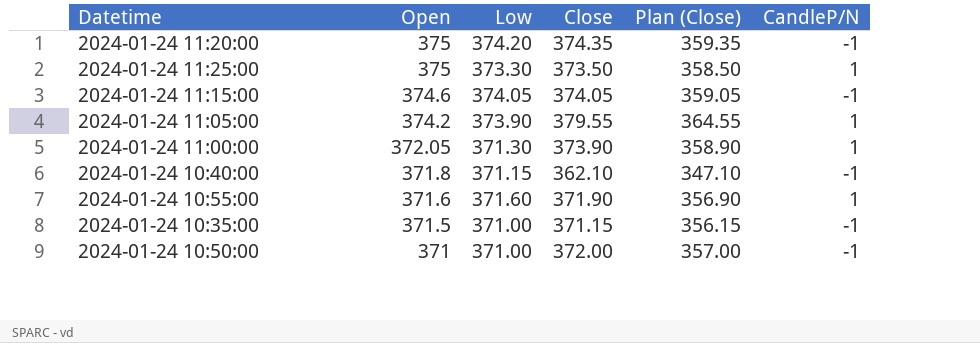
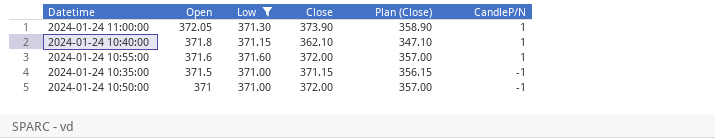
filter: none -> Low <= 371.60
2024-01-24 10:40:00 | CandleP/N: -1 -> 1
2024-01-24 10:55:00 | Close: 371.90 -> 372.00
2024-01-24 10:55:00 | Plan (Close): 356.90 -> 357.00

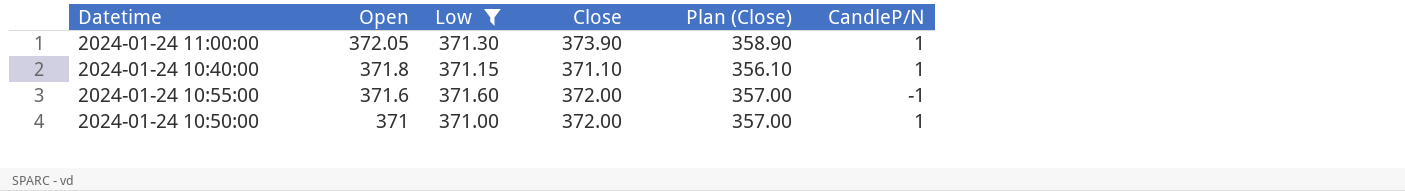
row 2024-01-24 10:35:00: 371.5 | 371.00 | 371.15 | 356.15 | -1 -> none
2024-01-24 10:40:00 | Close: 362.10 -> 371.10
2024-01-24 10:40:00 | Plan (Close): 347.10 -> 356.10
2024-01-24 10:55:00 | CandleP/N: 1 -> -1
2024-01-24 10:50:00 | CandleP/N: -1 -> 1

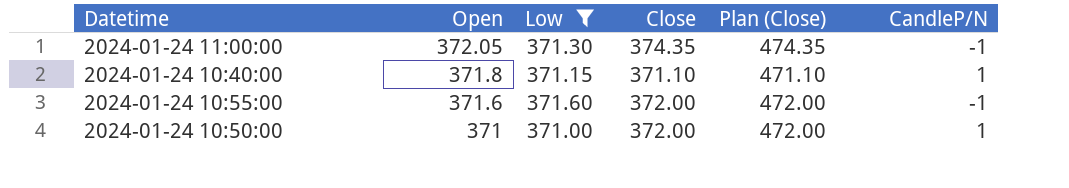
column Plan (Close) | formula: [Close] - 15 -> [Close] + 100
2024-01-24 11:00:00 | Close: 373.90 -> 374.35
2024-01-24 11:00:00 | CandleP/N: 1 -> -1

